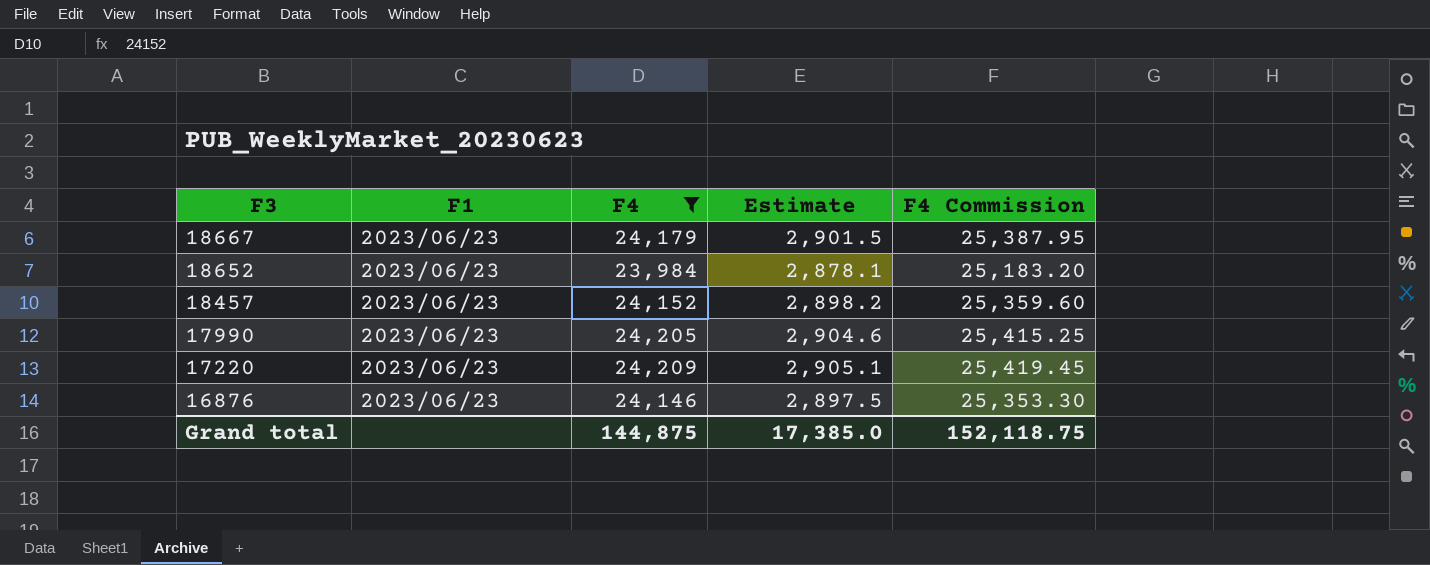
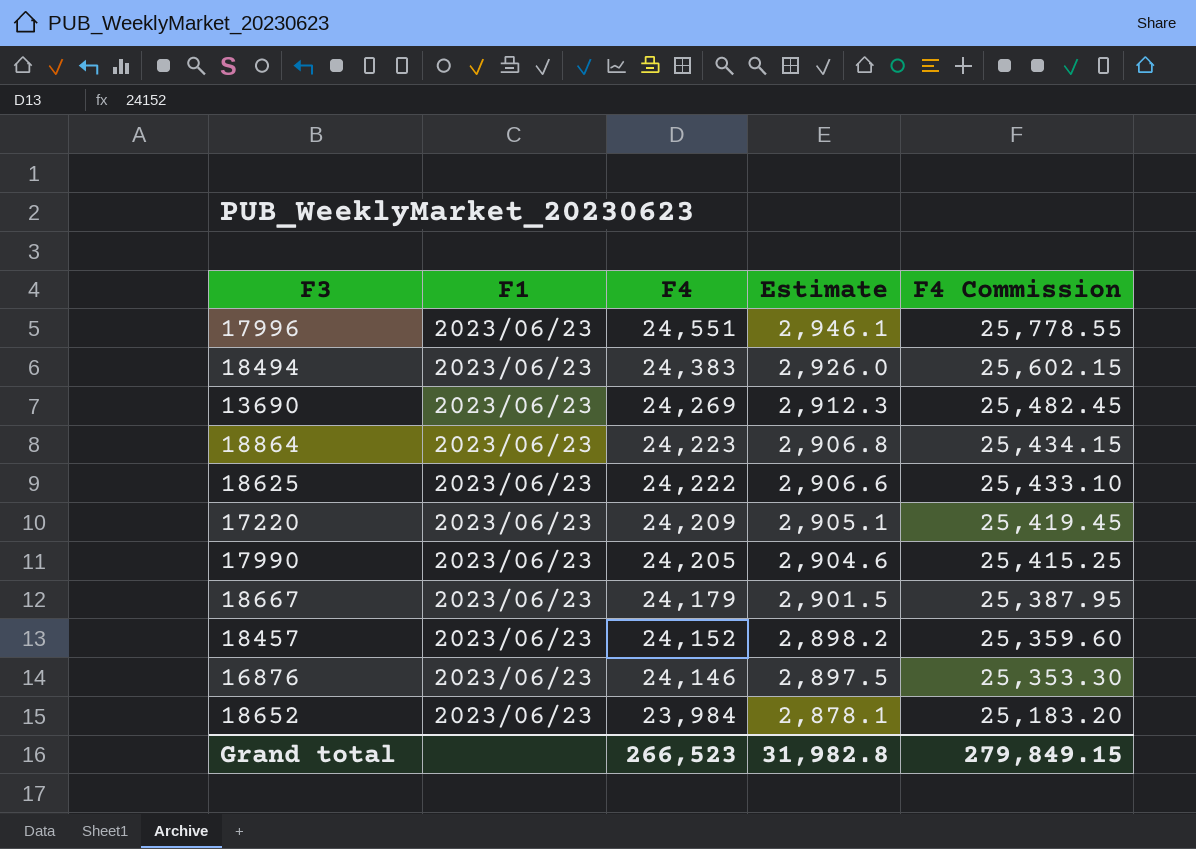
filter: F4 <= 24,209 -> none
row order: F3 descending -> F4 descending
Grand total | F4: 144,875 -> 266,523
Grand total | Estimate: 17,385.0 -> 31,982.8
Grand total | F4 Commission: 152,118.75 -> 279,849.15

